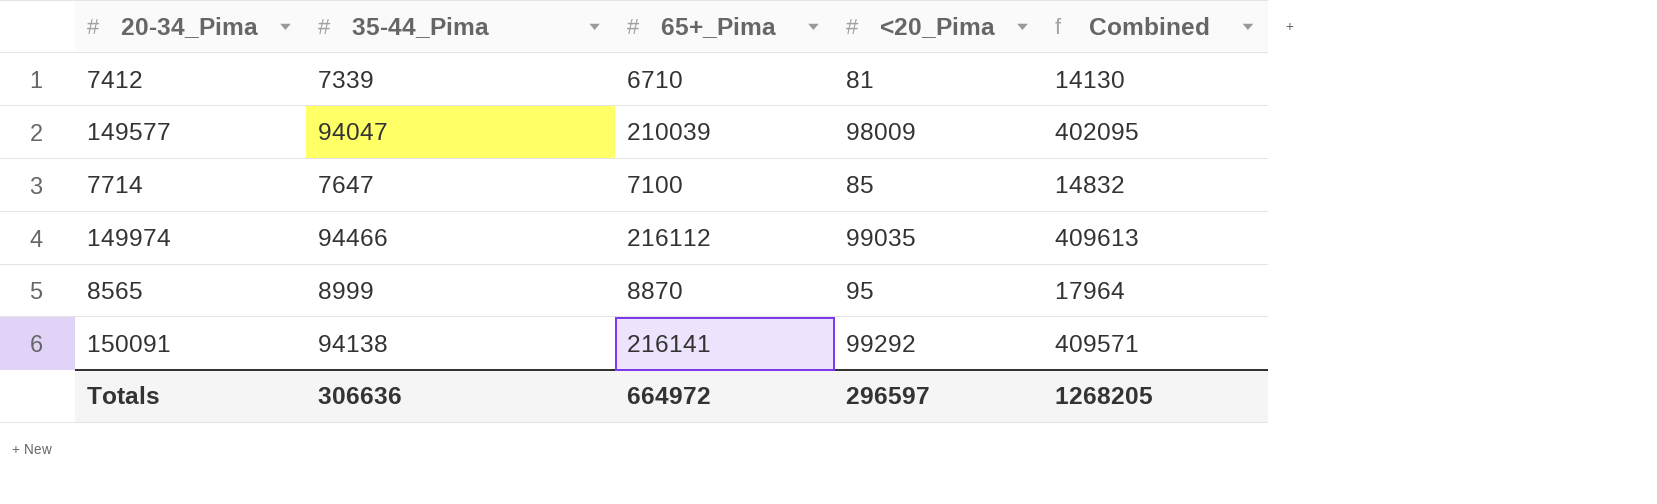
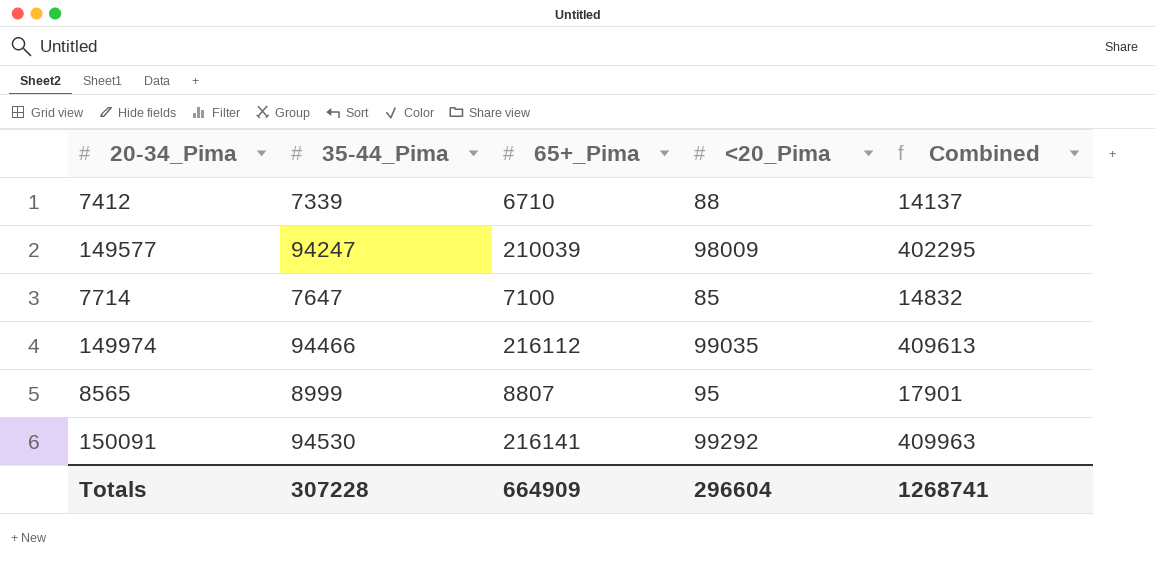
7412 | <20_Pima: 81 -> 88
7412 | Combined: 14130 -> 14137
149577 | 35-44_Pima: 94047 -> 94247
149577 | Combined: 402095 -> 402295
8565 | 65+_Pima: 8870 -> 8807
8565 | Combined: 17964 -> 17901
150091 | 35-44_Pima: 94138 -> 94530
150091 | Combined: 409571 -> 409963
Totals | 35-44_Pima: 306636 -> 307228
Totals | 65+_Pima: 664972 -> 664909
Totals | <20_Pima: 296597 -> 296604
Totals | Combined: 1268205 -> 1268741

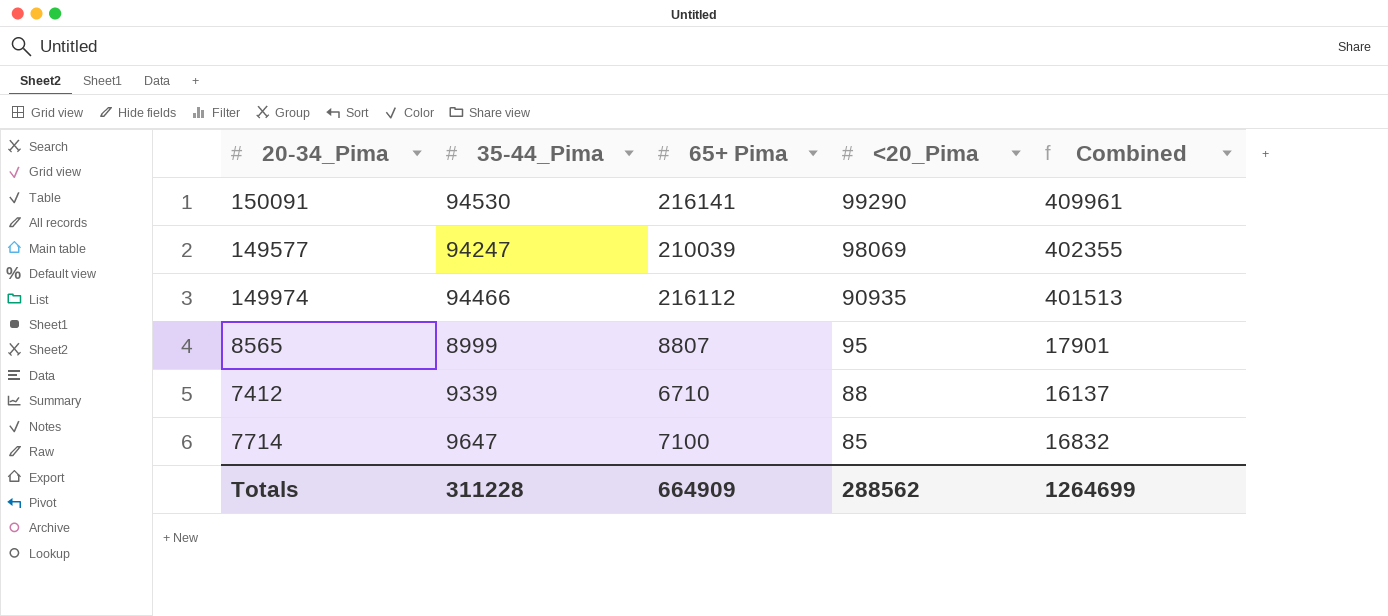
row order: none -> <20_Pima descending
column name: 65+_Pima -> 65+ Pima
150091 | <20_Pima: 99292 -> 99290
150091 | Combined: 409963 -> 409961
149577 | <20_Pima: 98009 -> 98069
149577 | Combined: 402295 -> 402355
149974 | <20_Pima: 99035 -> 90935
149974 | Combined: 409613 -> 401513
7412 | 35-44_Pima: 7339 -> 9339
7412 | Combined: 14137 -> 16137
7714 | 35-44_Pima: 7647 -> 9647
7714 | Combined: 14832 -> 16832
Totals | 35-44_Pima: 307228 -> 311228
Totals | <20_Pima: 296604 -> 288562
Totals | Combined: 1268741 -> 1264699

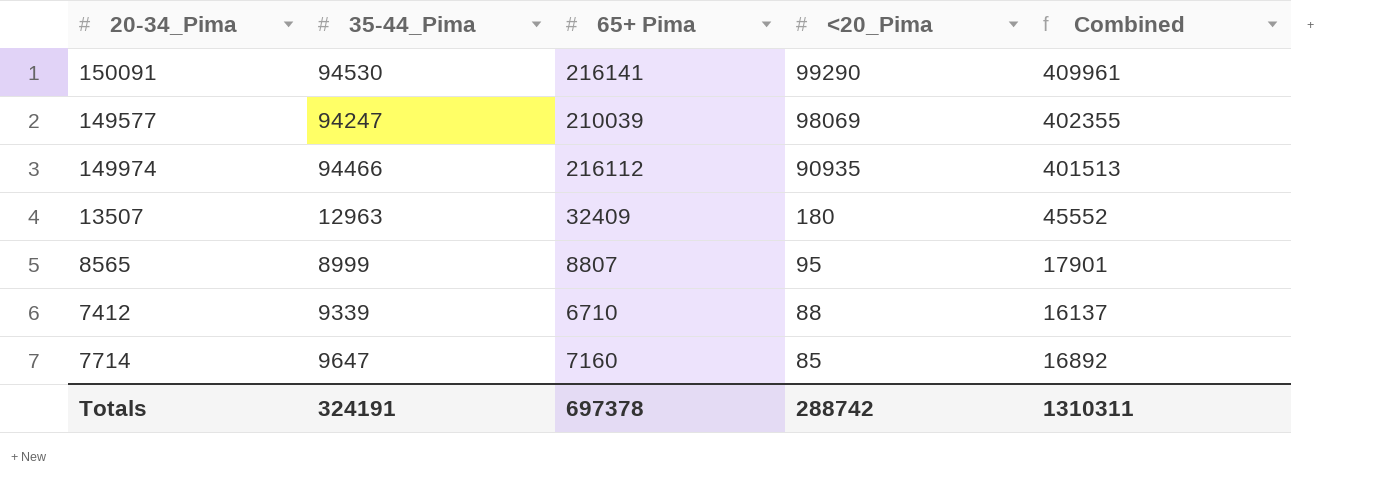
row 13507: none -> 12963 | 32409 | 180 | 45552
7714 | 65+ Pima: 7100 -> 7160
7714 | Combined: 16832 -> 16892
Totals | 35-44_Pima: 311228 -> 324191
Totals | 65+ Pima: 664909 -> 697378
Totals | <20_Pima: 288562 -> 288742
Totals | Combined: 1264699 -> 1310311

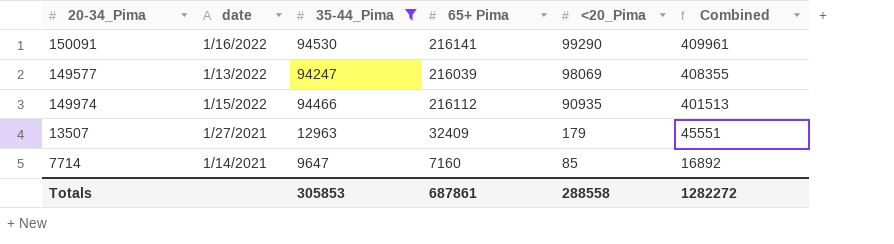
filter: none -> 35-44_Pima >= 9647
column date | position: none -> 2
149577 | 65+ Pima: 210039 -> 216039
149577 | Combined: 402355 -> 408355
13507 | <20_Pima: 180 -> 179
13507 | Combined: 45552 -> 45551
Totals | 35-44_Pima: 324191 -> 305853
Totals | 65+ Pima: 697378 -> 687861
Totals | <20_Pima: 288742 -> 288558
Totals | Combined: 1310311 -> 1282272

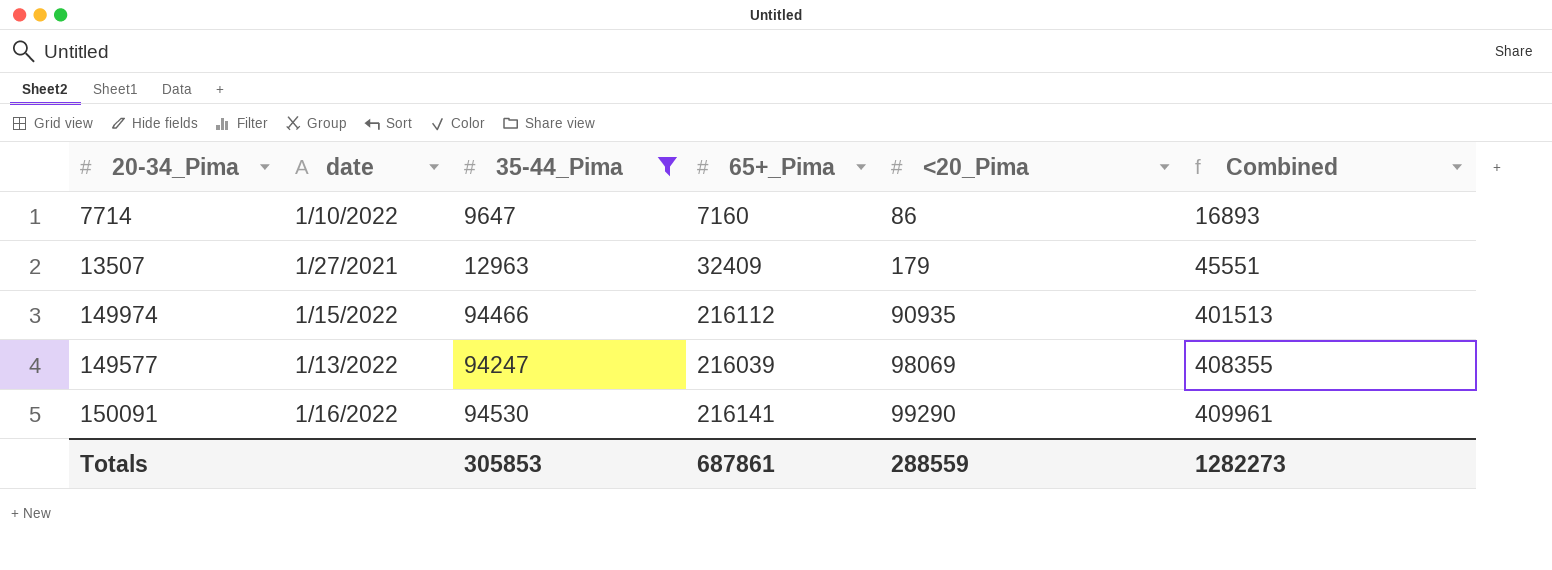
row order: <20_Pima descending -> <20_Pima ascending
column name: 65+ Pima -> 65+_Pima
7714 | date: 1/14/2021 -> 1/10/2022
7714 | <20_Pima: 85 -> 86
7714 | Combined: 16892 -> 16893
Totals | <20_Pima: 288558 -> 288559
Totals | Combined: 1282272 -> 1282273

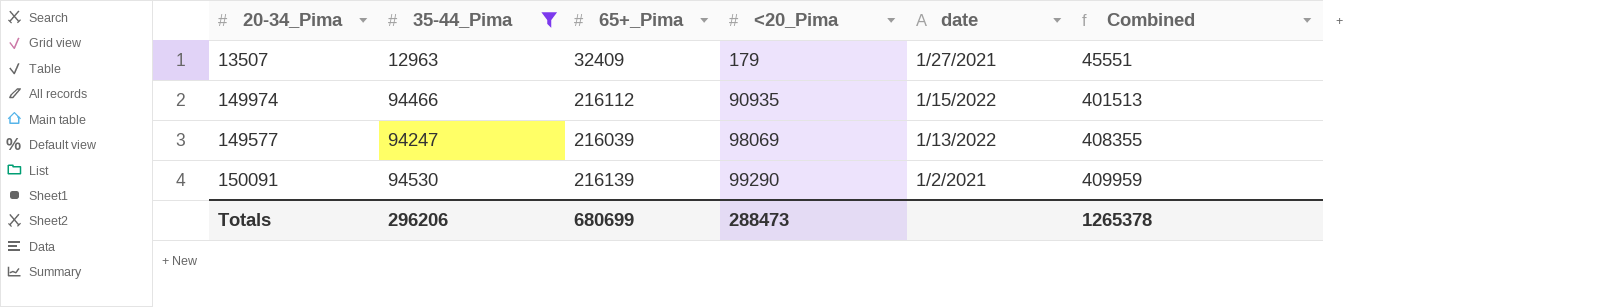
column date | position: 2 -> 5
row 7714: 1/10/2022 | 9647 | 7160 | 86 | 16893 -> none
150091 | 65+_Pima: 216141 -> 216139
150091 | date: 1/16/2022 -> 1/2/2021
150091 | Combined: 409961 -> 409959
Totals | 35-44_Pima: 305853 -> 296206
Totals | 65+_Pima: 687861 -> 680699
Totals | <20_Pima: 288559 -> 288473
Totals | Combined: 1282273 -> 1265378

